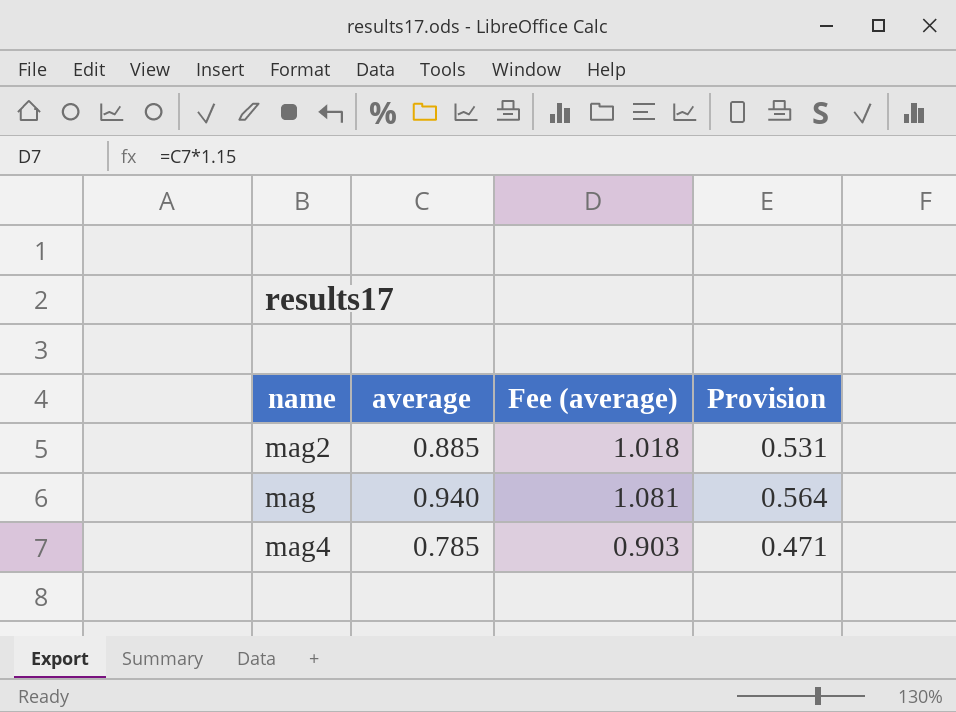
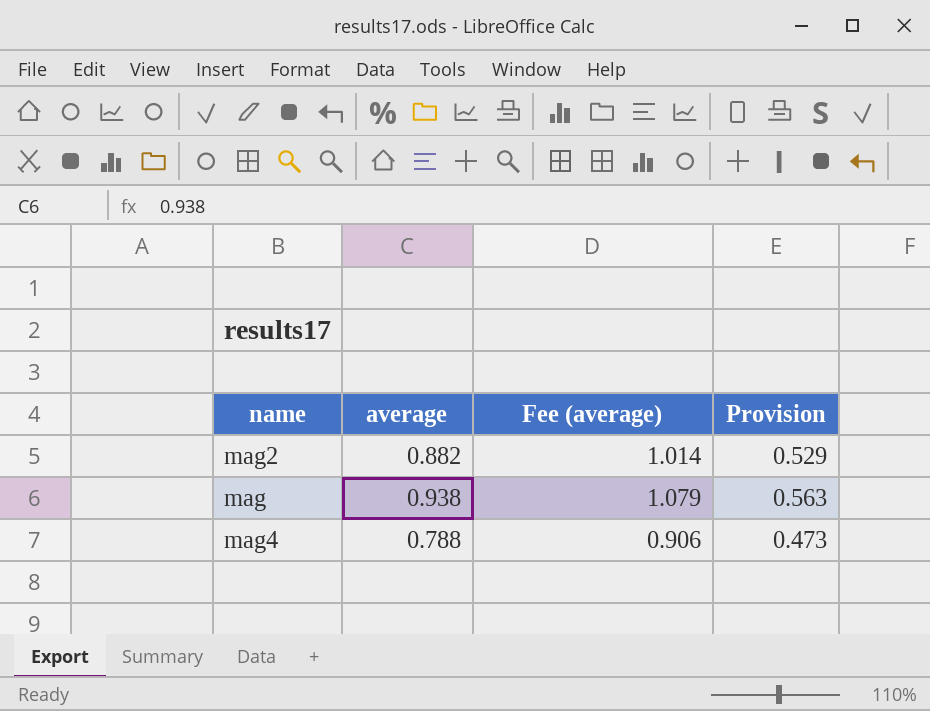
mag2 | average: 0.885 -> 0.882
mag2 | Fee (average): 1.018 -> 1.014
mag2 | Provision: 0.531 -> 0.529
mag | average: 0.940 -> 0.938
mag | Fee (average): 1.081 -> 1.079
mag | Provision: 0.564 -> 0.563
mag4 | average: 0.785 -> 0.788
mag4 | Fee (average): 0.903 -> 0.906
mag4 | Provision: 0.471 -> 0.473

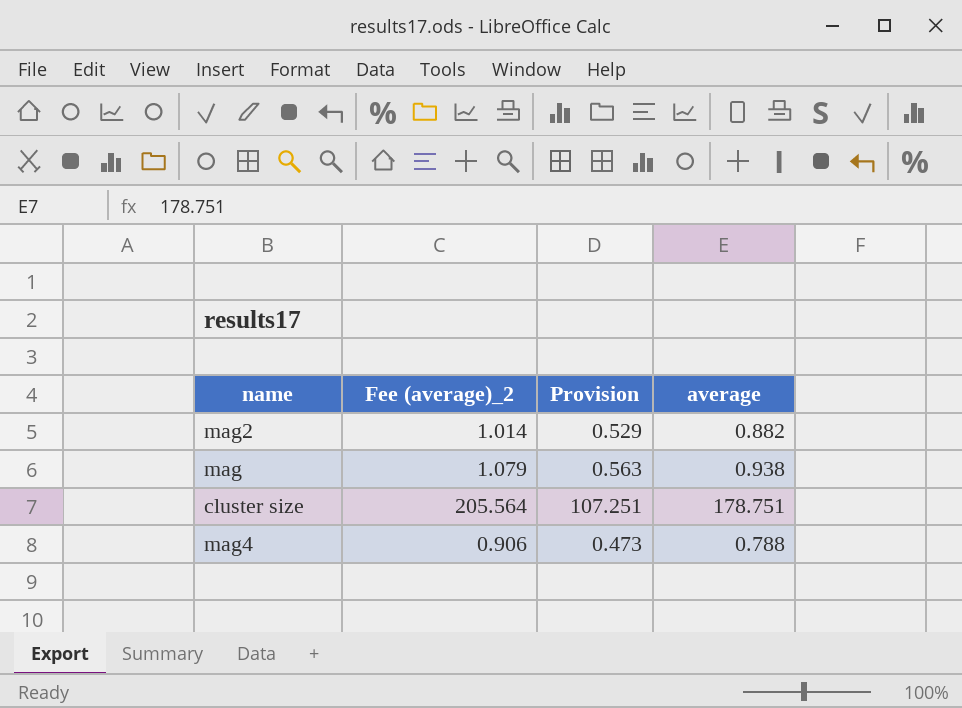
column name: Fee (average) -> Fee (average)_2
column average | position: 2 -> 4
row cluster size: none -> 205.564 | 107.251 | 178.751

